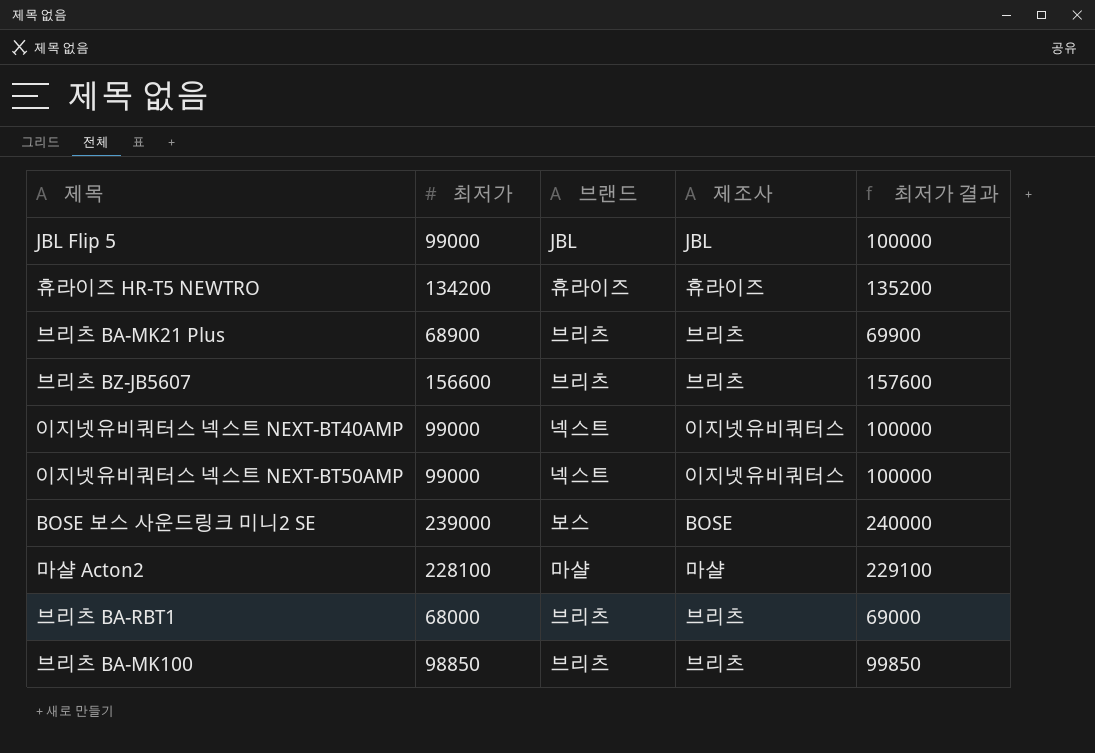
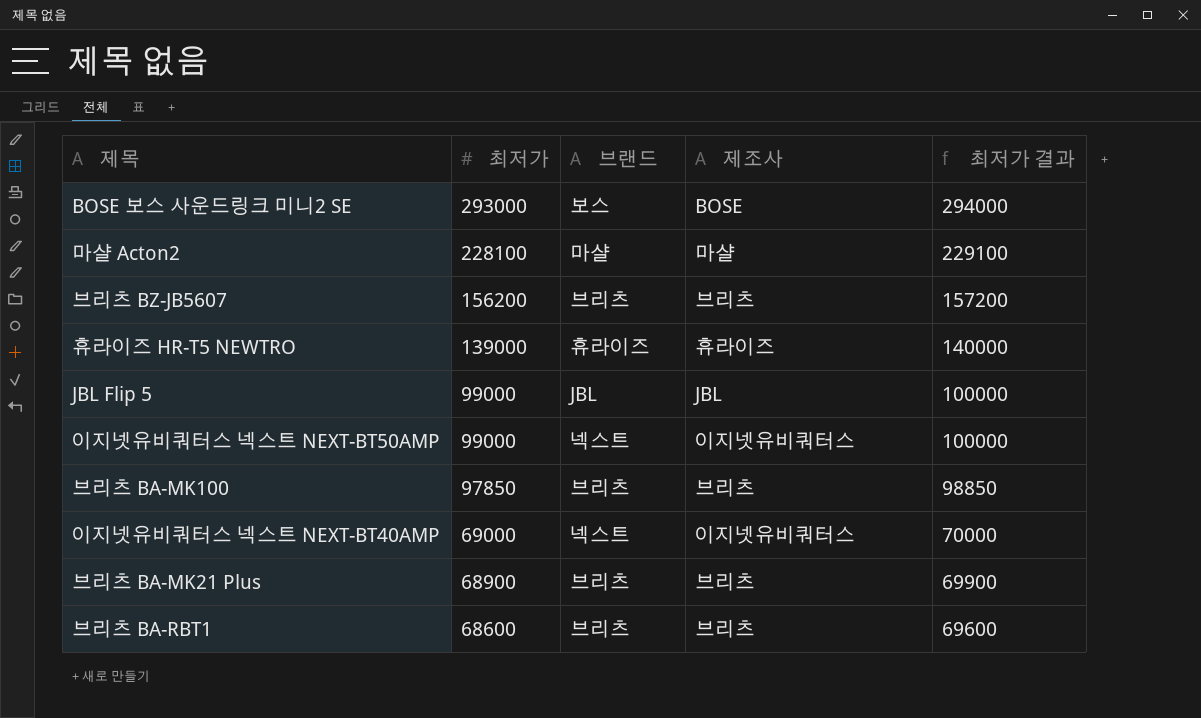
row order: none -> 최저가 descending
BOSE 보스 사운드링크 미니2 SE | 최저가: 239000 -> 293000
BOSE 보스 사운드링크 미니2 SE | 최저가 결과: 240000 -> 294000
브리츠 BZ-JB5607 | 최저가: 156600 -> 156200
브리츠 BZ-JB5607 | 최저가 결과: 157600 -> 157200
휴라이즈 HR-T5 NEWTRO | 최저가: 134200 -> 139000
휴라이즈 HR-T5 NEWTRO | 최저가 결과: 135200 -> 140000
브리츠 BA-MK100 | 최저가: 98850 -> 97850
브리츠 BA-MK100 | 최저가 결과: 99850 -> 98850
이지넷유비쿼터스 넥스트 NEXT-BT40AMP | 최저가: 99000 -> 69000
이지넷유비쿼터스 넥스트 NEXT-BT40AMP | 최저가 결과: 100000 -> 70000
브리츠 BA-RBT1 | 최저가: 68000 -> 68600
브리츠 BA-RBT1 | 최저가 결과: 69000 -> 69600

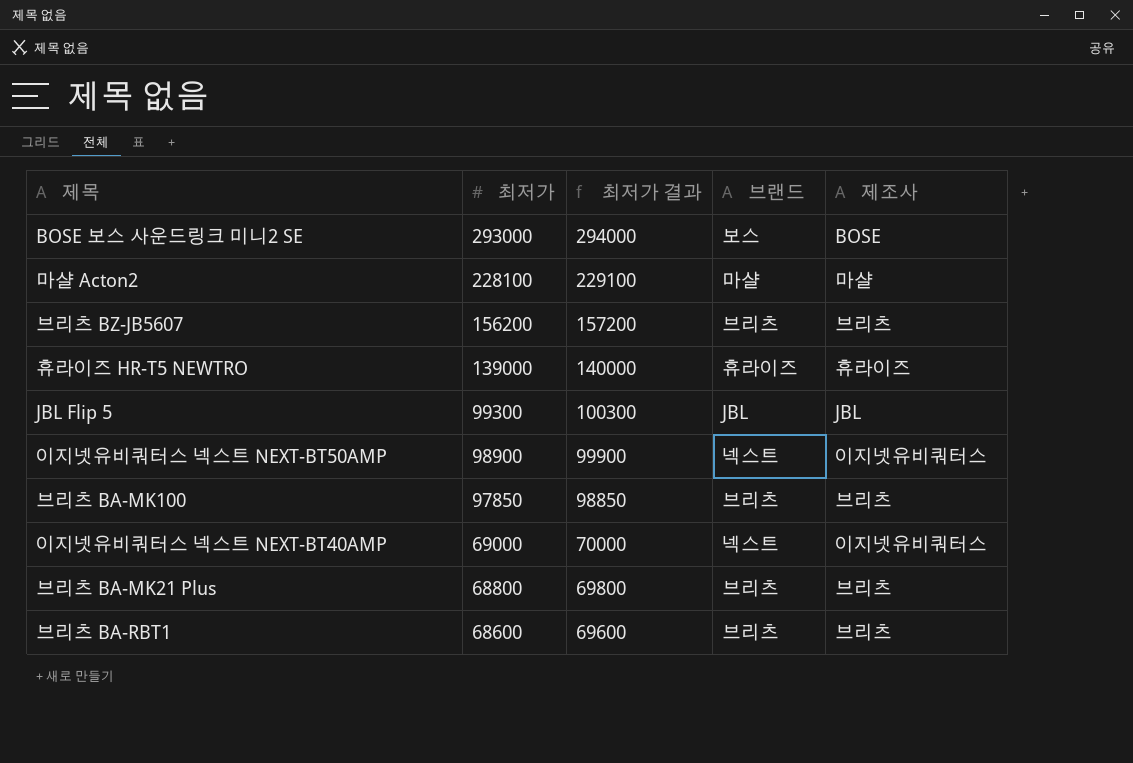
column 최저가 결과 | position: 5 -> 3
JBL Flip 5 | 최저가: 99000 -> 99300
JBL Flip 5 | 최저가 결과: 100000 -> 100300
이지넷유비쿼터스 넥스트 NEXT-BT50AMP | 최저가: 99000 -> 98900
이지넷유비쿼터스 넥스트 NEXT-BT50AMP | 최저가 결과: 100000 -> 99900
브리츠 BA-MK21 Plus | 최저가: 68900 -> 68800
브리츠 BA-MK21 Plus | 최저가 결과: 69900 -> 69800

